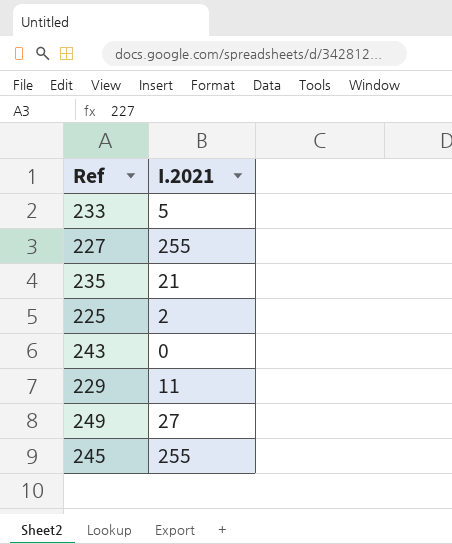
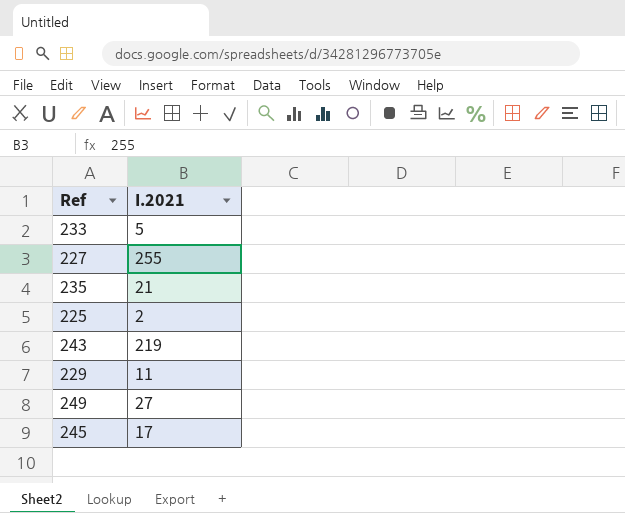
243 | I.2021: 0 -> 219
245 | I.2021: 255 -> 17

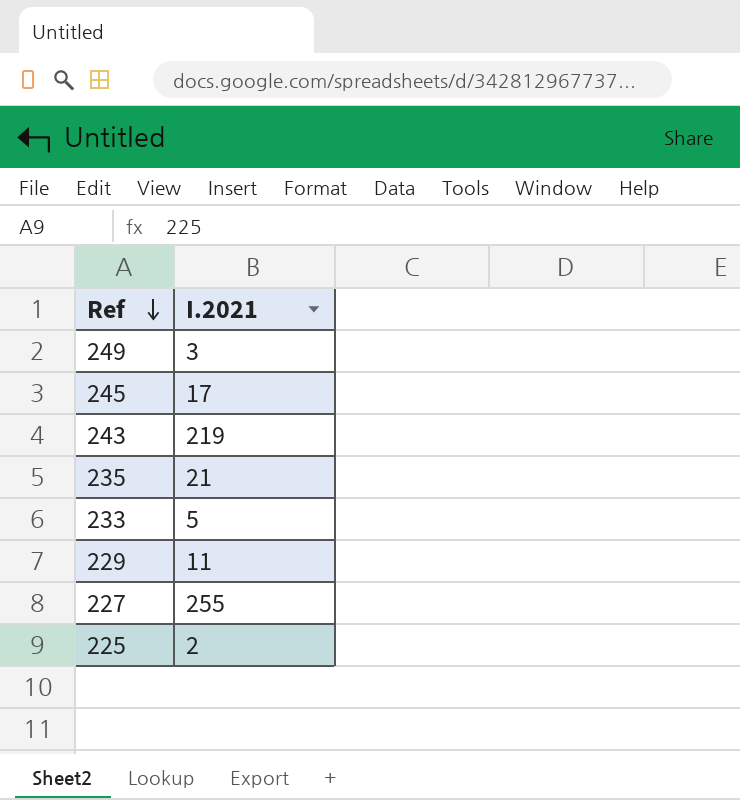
row order: none -> Ref descending
249 | I.2021: 27 -> 3

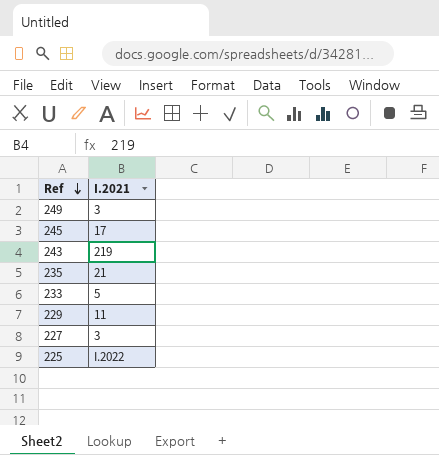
227 | I.2021: 255 -> 3
225 | I.2021: 2 -> I.2022

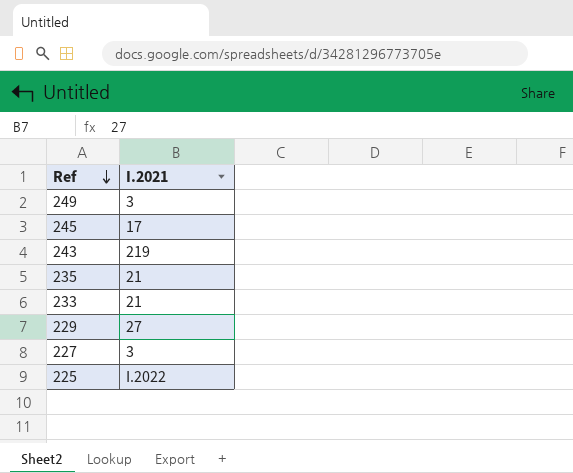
233 | I.2021: 5 -> 21
229 | I.2021: 11 -> 27

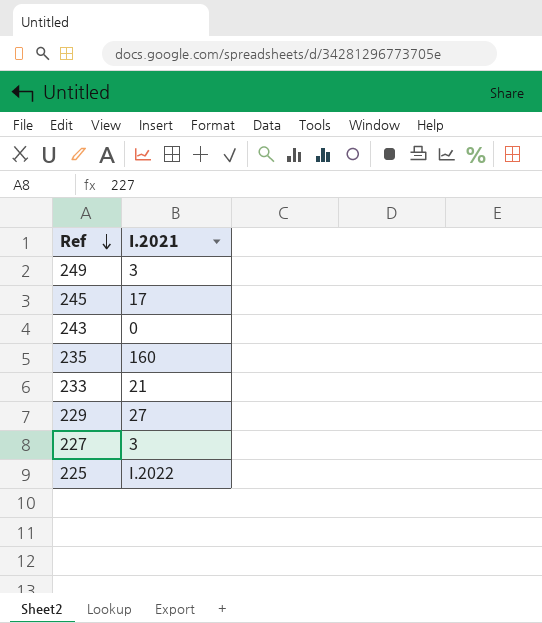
243 | I.2021: 219 -> 0
235 | I.2021: 21 -> 160

